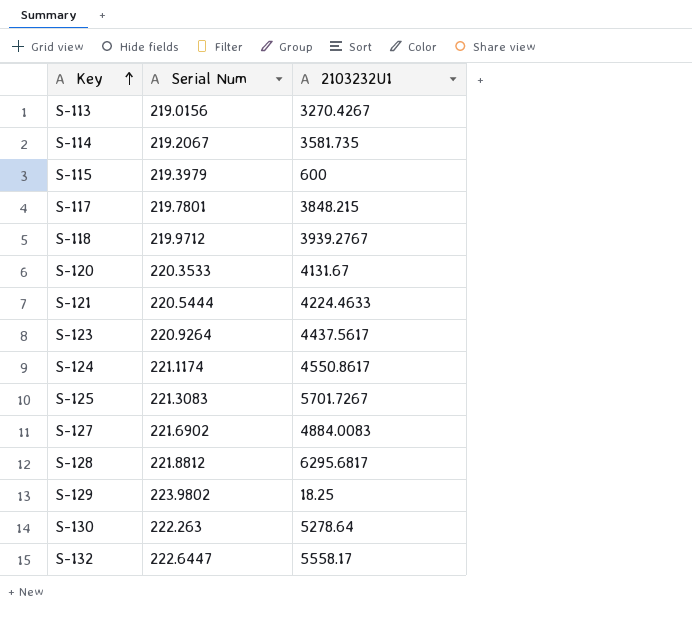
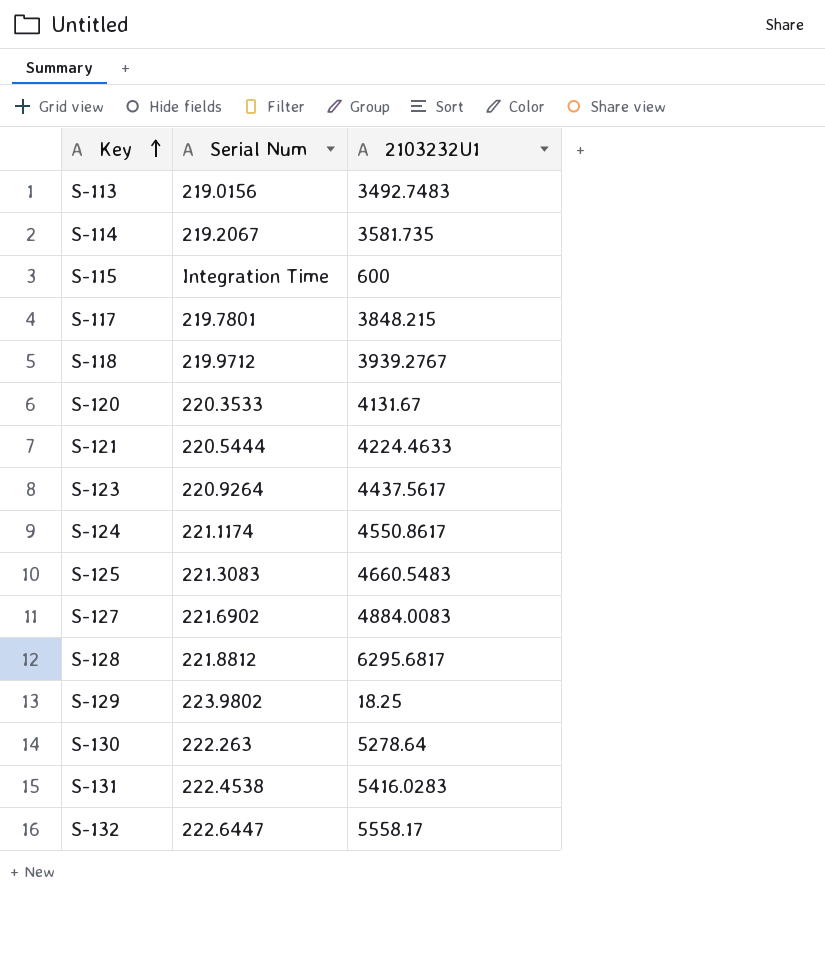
S-113 | 2103232U1: 3270.4267 -> 3492.7483
S-115 | Serial Num: 219.3979 -> Integration Time
S-125 | 2103232U1: 5701.7267 -> 4660.5483
row S-131: none -> 222.4538 | 5416.0283

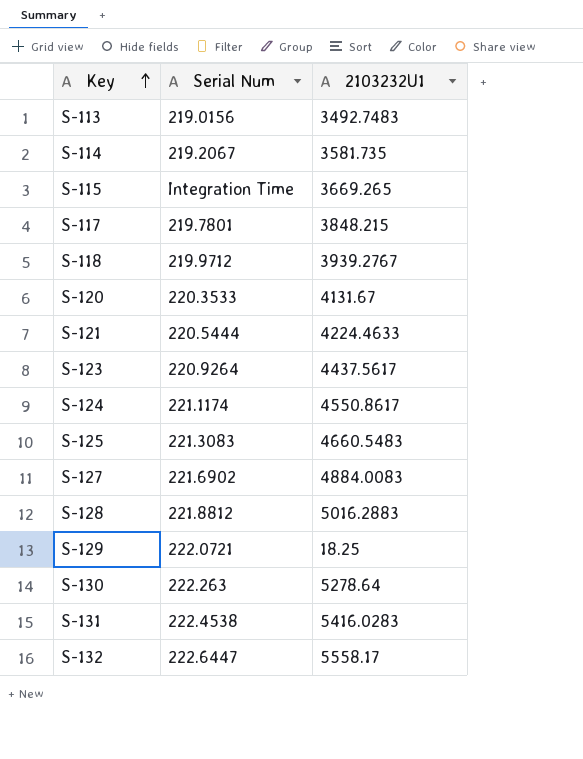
S-115 | 2103232U1: 600 -> 3669.265
S-128 | 2103232U1: 6295.6817 -> 5016.2883
S-129 | Serial Num: 223.9802 -> 222.0721

